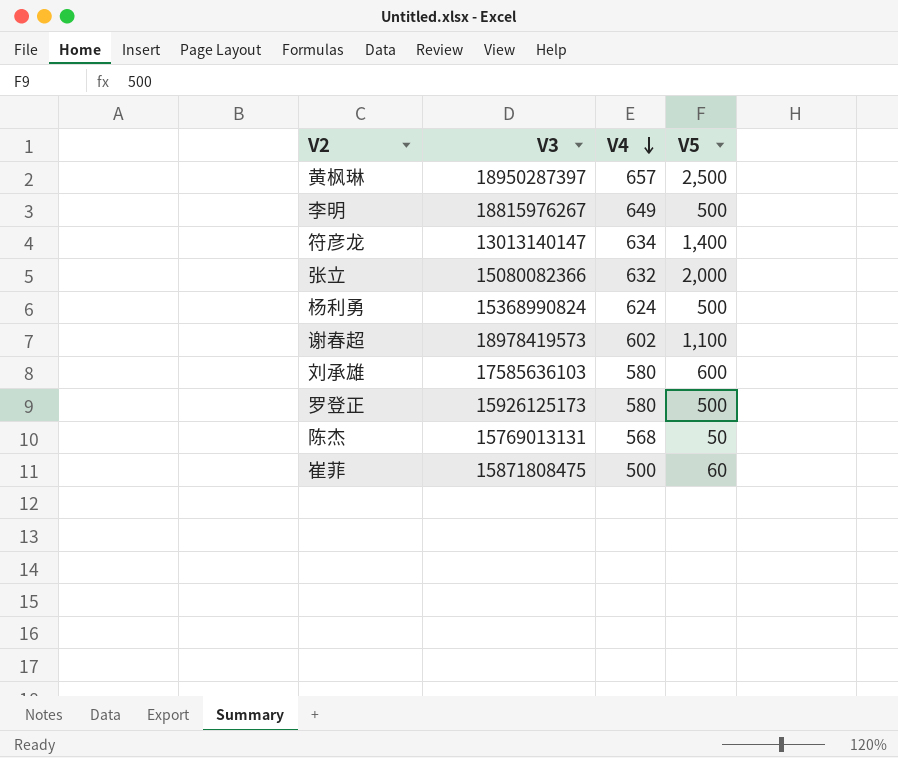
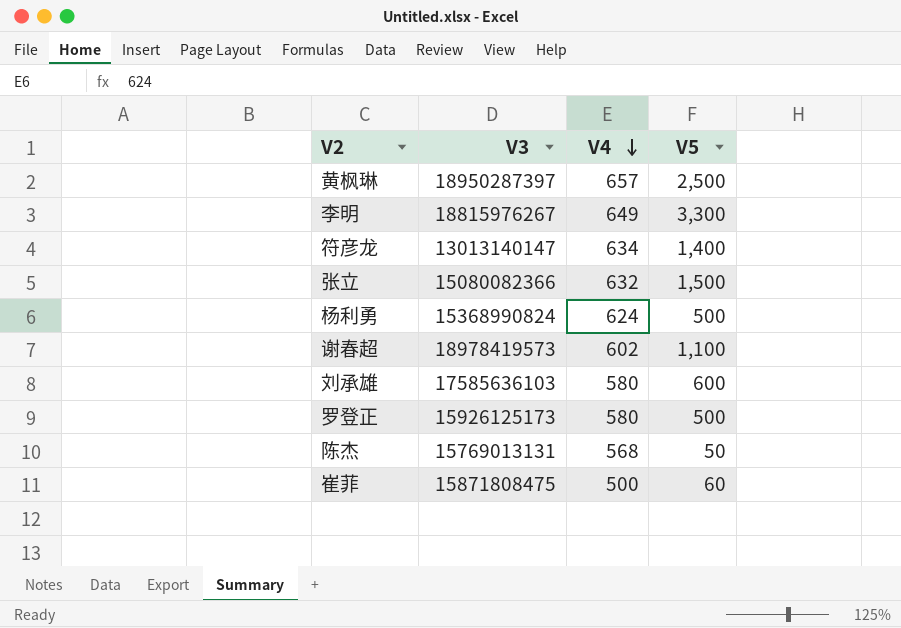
李明 | V5: 500 -> 3,300
张立 | V5: 2,000 -> 1,500

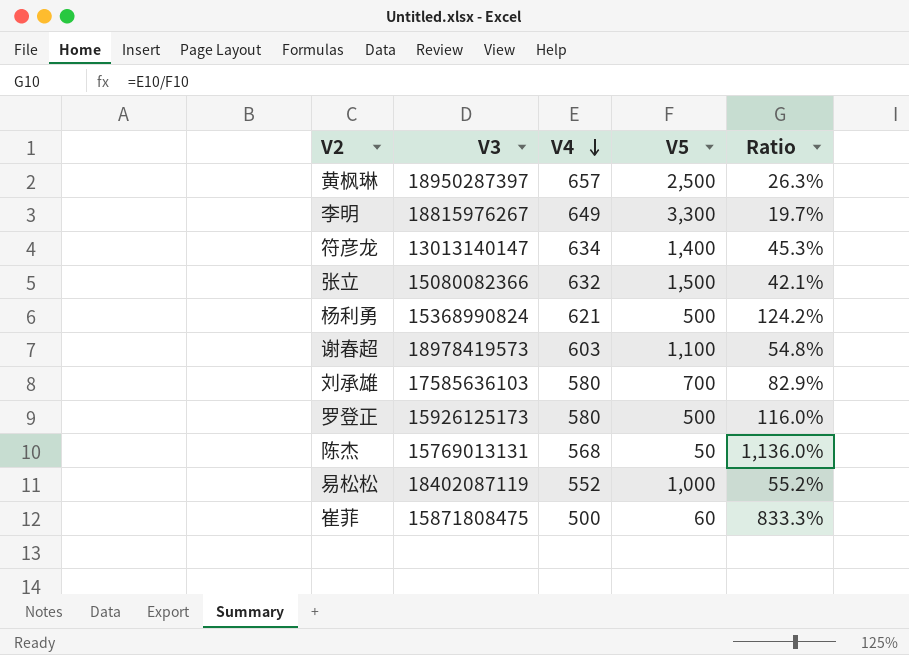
column Ratio | formula: none -> [V4] / [V5]
杨利勇 | V4: 624 -> 621
谢春超 | V4: 602 -> 603
刘承雄 | V5: 600 -> 700
row 易松松: none -> 18402087119 | 552 | 1,000 | 55.2%

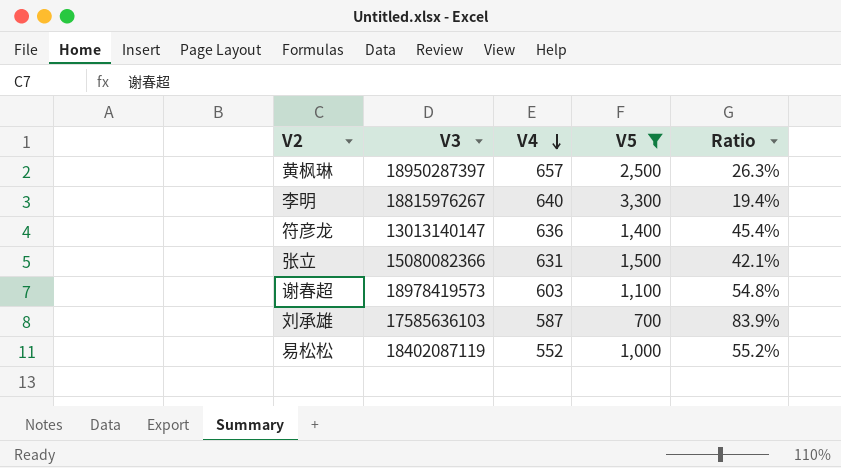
filter: none -> V5 >= 700
李明 | V4: 649 -> 640
李明 | Ratio: 19.7% -> 19.4%
符彦龙 | V4: 634 -> 636
符彦龙 | Ratio: 45.3% -> 45.4%
张立 | V4: 632 -> 631
刘承雄 | V4: 580 -> 587
刘承雄 | Ratio: 82.9% -> 83.9%

